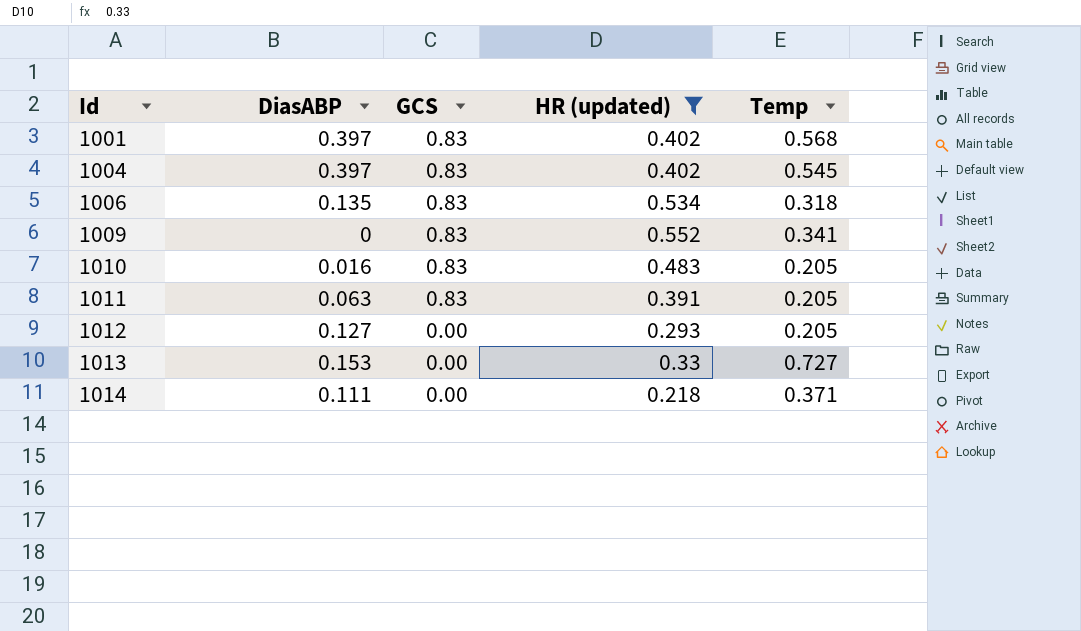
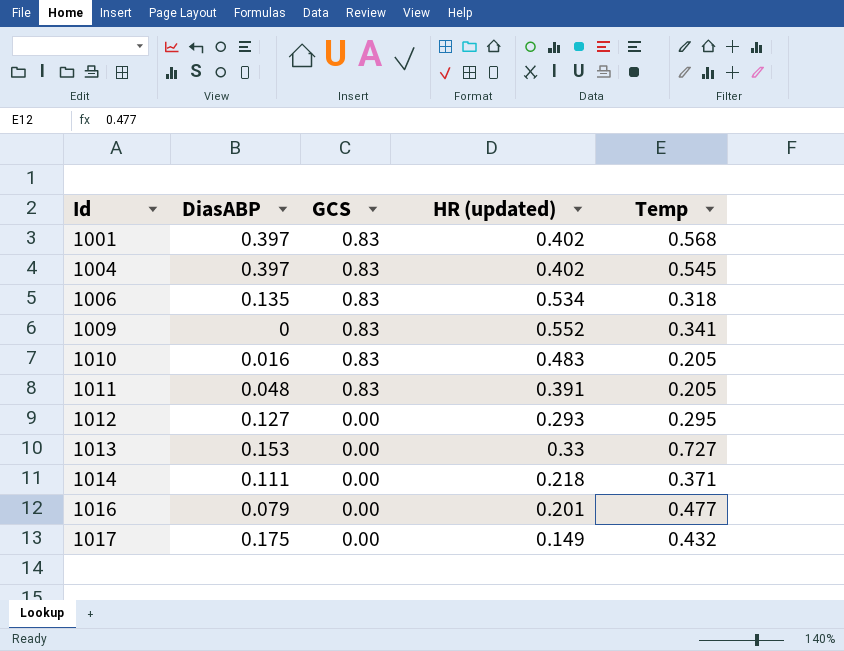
filter: HR (updated) >= 0.218 -> none
1011 | DiasABP: 0.063 -> 0.048
1012 | Temp: 0.205 -> 0.295

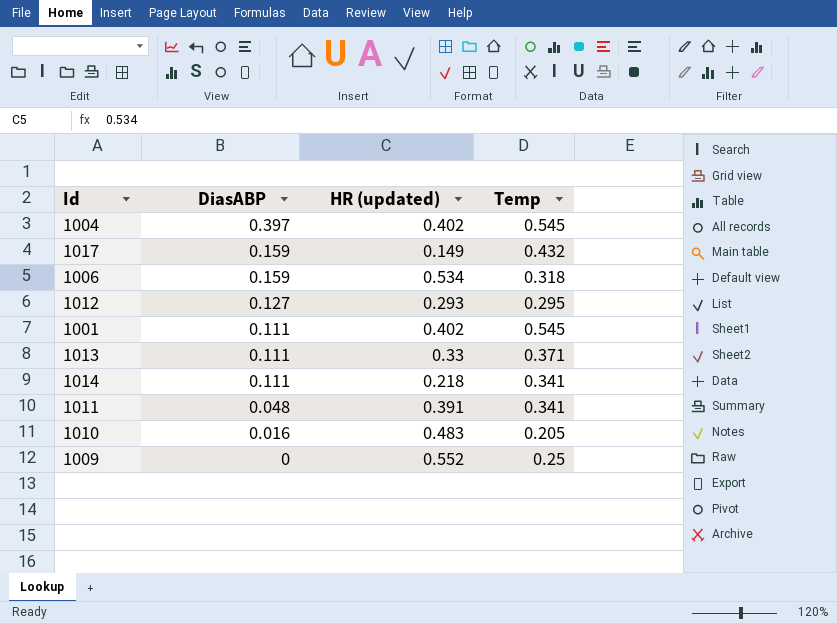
row order: Id ascending -> DiasABP descending
column GCS | position: 3 -> none
row 1016: 0.079 | 0.00 | 0.201 | 0.477 -> none
1017 | DiasABP: 0.175 -> 0.159
1006 | DiasABP: 0.135 -> 0.159
1001 | DiasABP: 0.397 -> 0.111
1001 | Temp: 0.568 -> 0.545
1013 | DiasABP: 0.153 -> 0.111
1013 | Temp: 0.727 -> 0.371
1014 | Temp: 0.371 -> 0.341
1011 | Temp: 0.205 -> 0.341
1009 | Temp: 0.341 -> 0.25

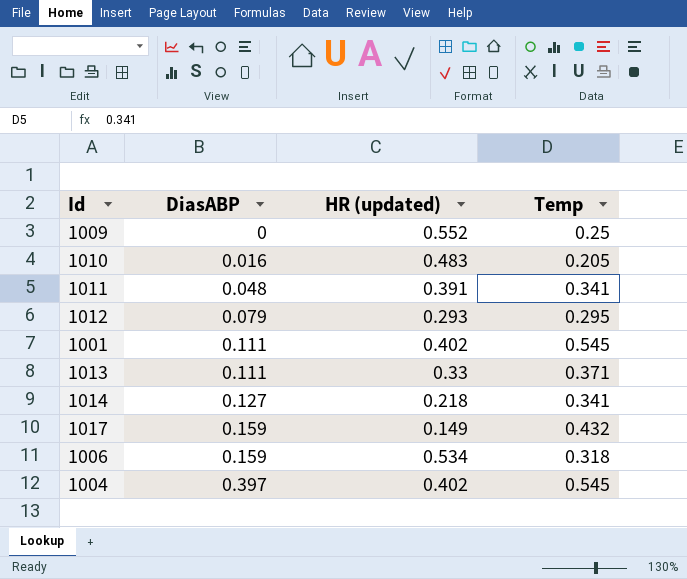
row order: DiasABP descending -> DiasABP ascending
1012 | DiasABP: 0.127 -> 0.079
1014 | DiasABP: 0.111 -> 0.127

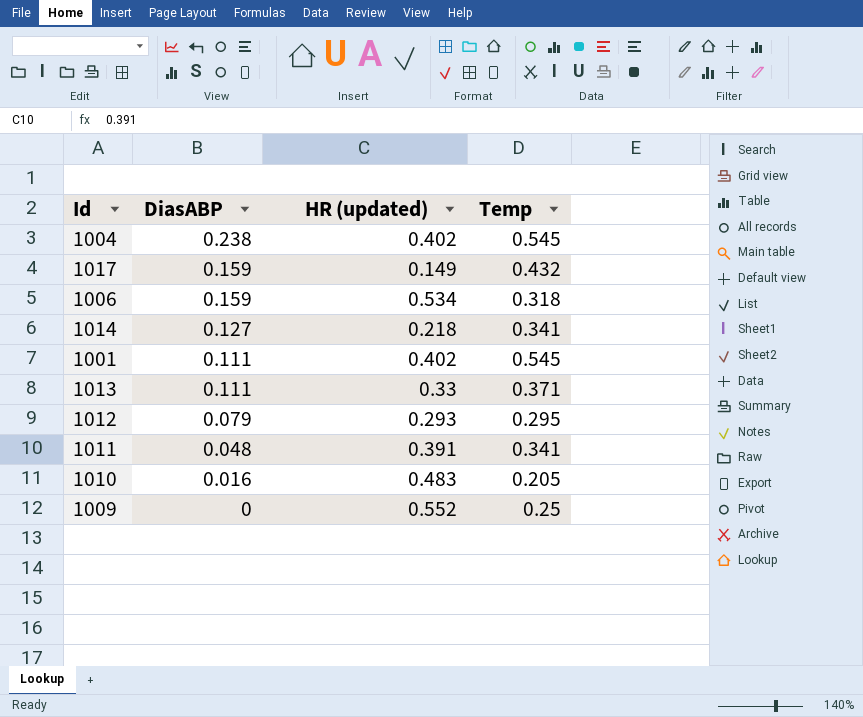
row order: DiasABP ascending -> DiasABP descending
1004 | DiasABP: 0.397 -> 0.238

